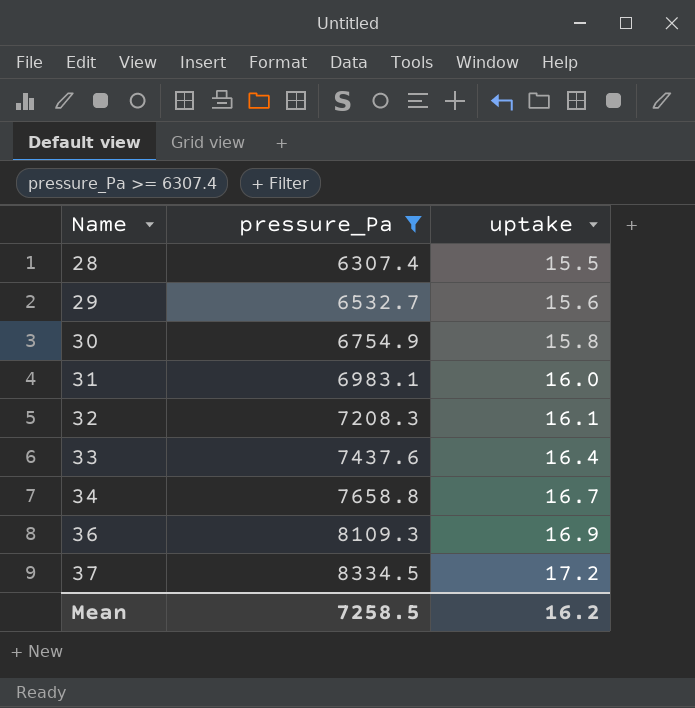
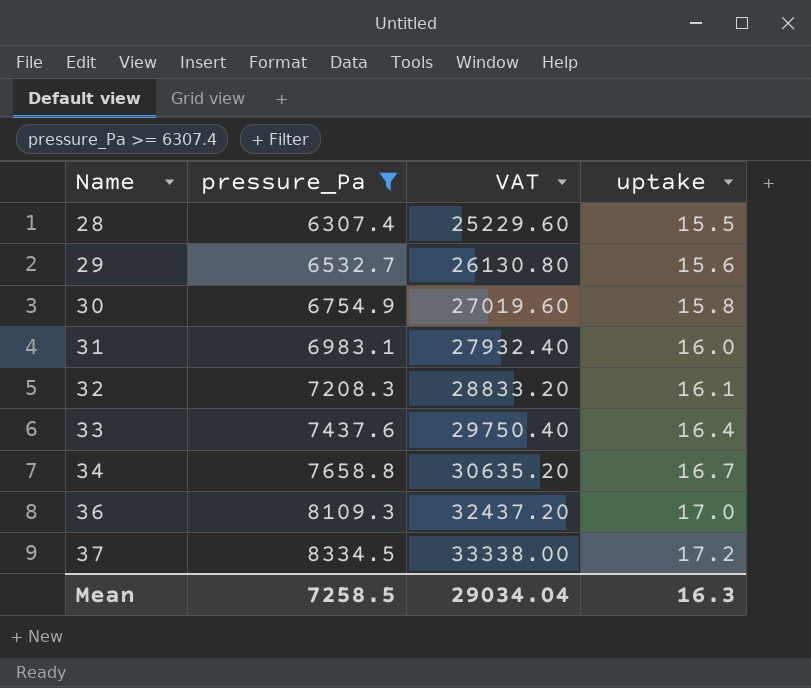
column VAT | formula: none -> [pressure_Pa] * 4
36 | uptake: 16.9 -> 17.0
Mean | uptake: 16.2 -> 16.3

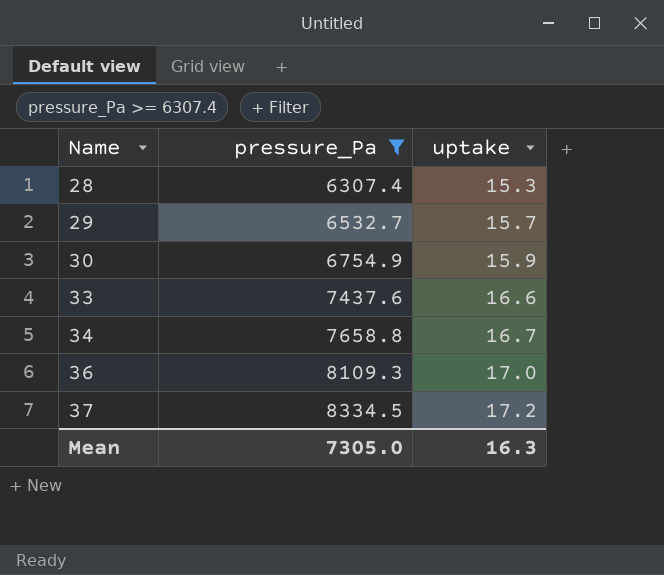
column VAT | formula: [pressure_Pa] * 4 -> none
row 31: 6983.1 | 27932.40 | 16.0 -> none
row 32: 7208.3 | 28833.20 | 16.1 -> none
28 | uptake: 15.5 -> 15.3
29 | uptake: 15.6 -> 15.7
30 | uptake: 15.8 -> 15.9
33 | uptake: 16.4 -> 16.6
Mean | pressure_Pa: 7258.5 -> 7305.0

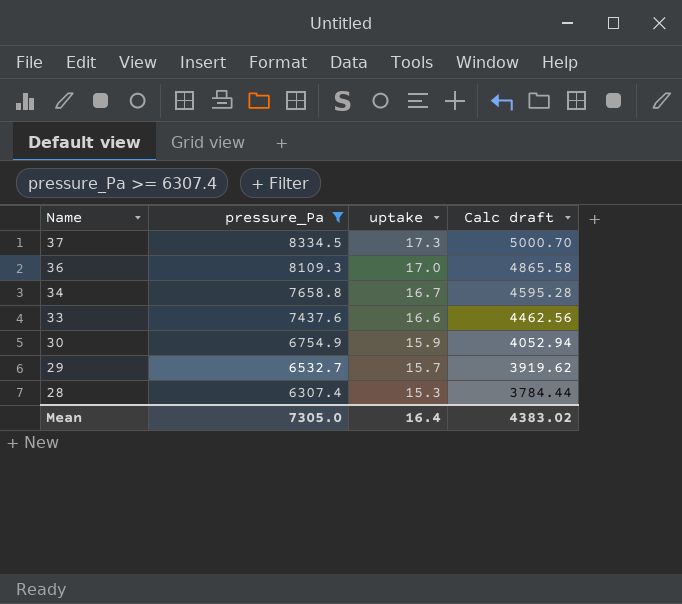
row order: Name ascending -> Name descending
column Calc draft | formula: none -> [pressure_Pa] * 0.6
37 | uptake: 17.2 -> 17.3
Mean | uptake: 16.3 -> 16.4

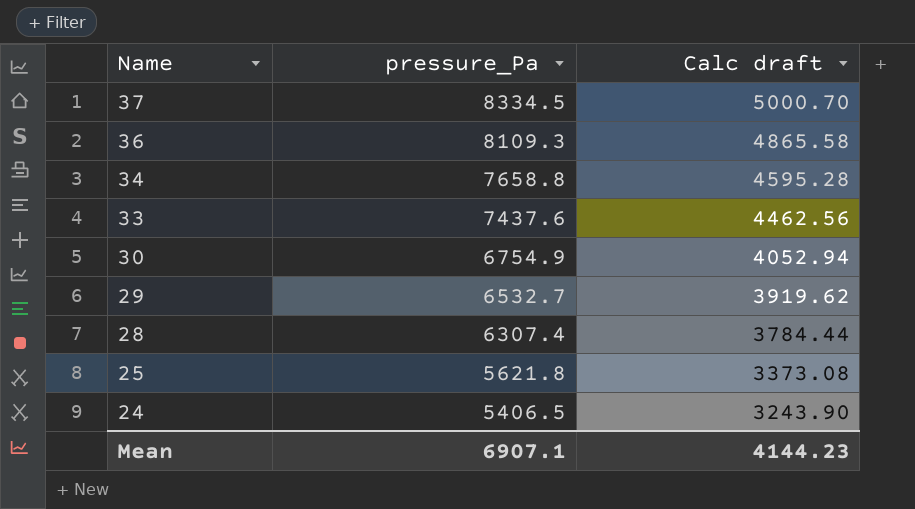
filter: pressure_Pa >= 6307.4 -> none
column uptake | position: 3 -> none
Mean | pressure_Pa: 7305.0 -> 6907.1
Mean | Calc draft: 4383.02 -> 4144.23

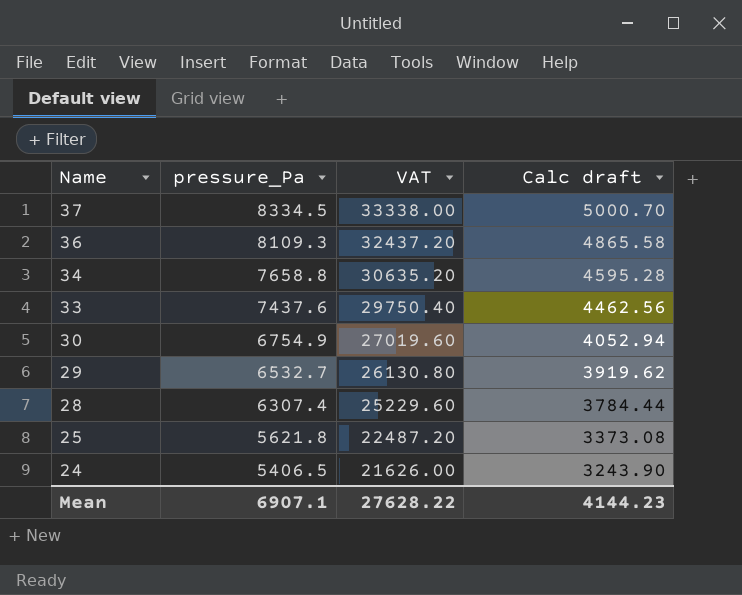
column VAT | formula: none -> [pressure_Pa] * 4

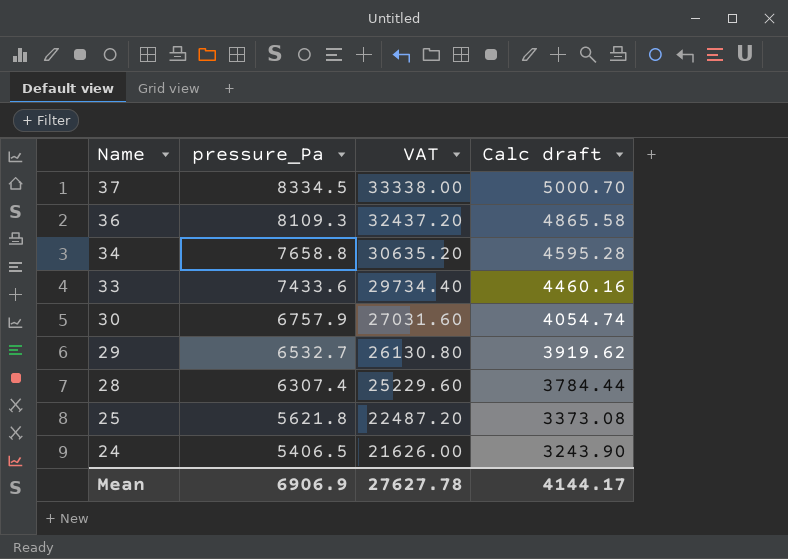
33 | pressure_Pa: 7437.6 -> 7433.6
33 | VAT: 29750.40 -> 29734.40
33 | Calc draft: 4462.56 -> 4460.16
30 | pressure_Pa: 6754.9 -> 6757.9
30 | VAT: 27019.60 -> 27031.60
30 | Calc draft: 4052.94 -> 4054.74
Mean | pressure_Pa: 6907.1 -> 6906.9
Mean | VAT: 27628.22 -> 27627.78
Mean | Calc draft: 4144.23 -> 4144.17

